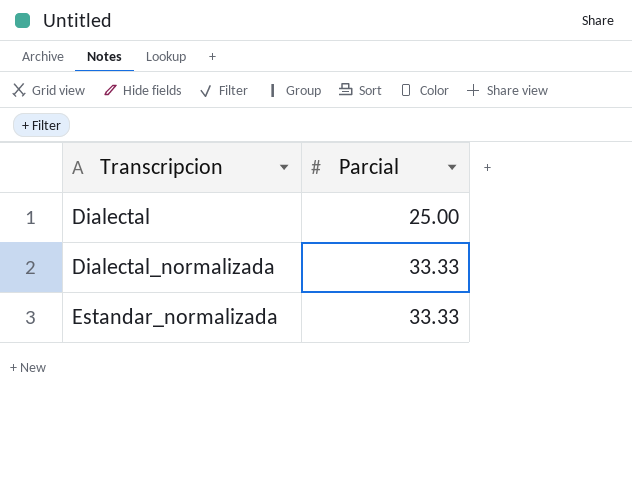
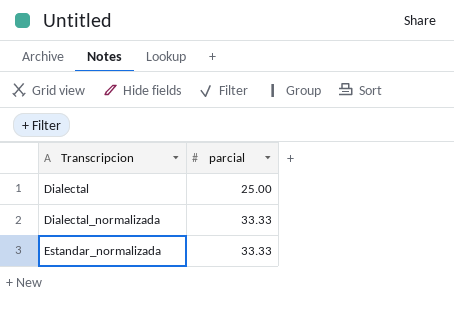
column name: Parcial -> parcial

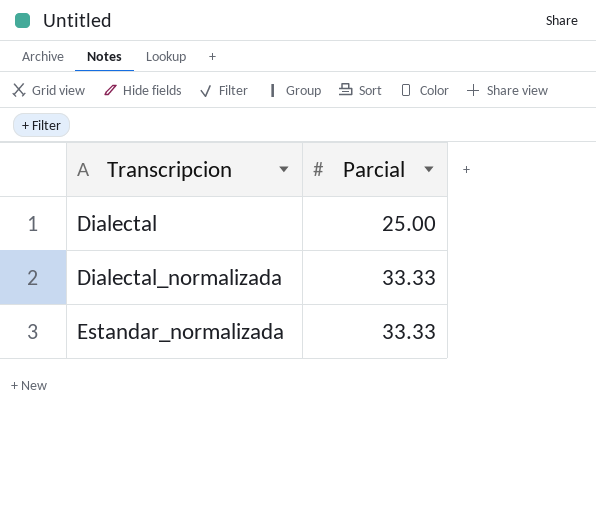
column name: parcial -> Parcial

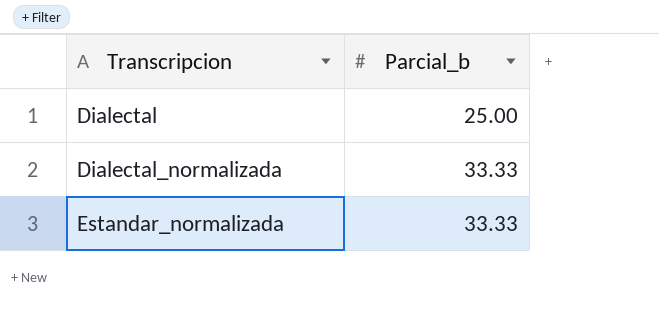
column name: Parcial -> Parcial_b

